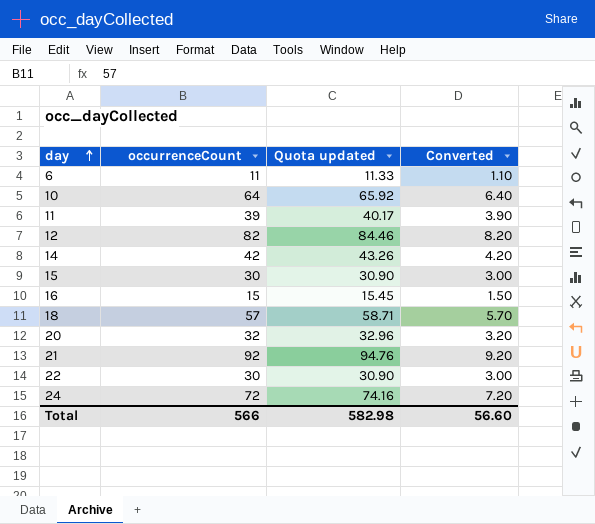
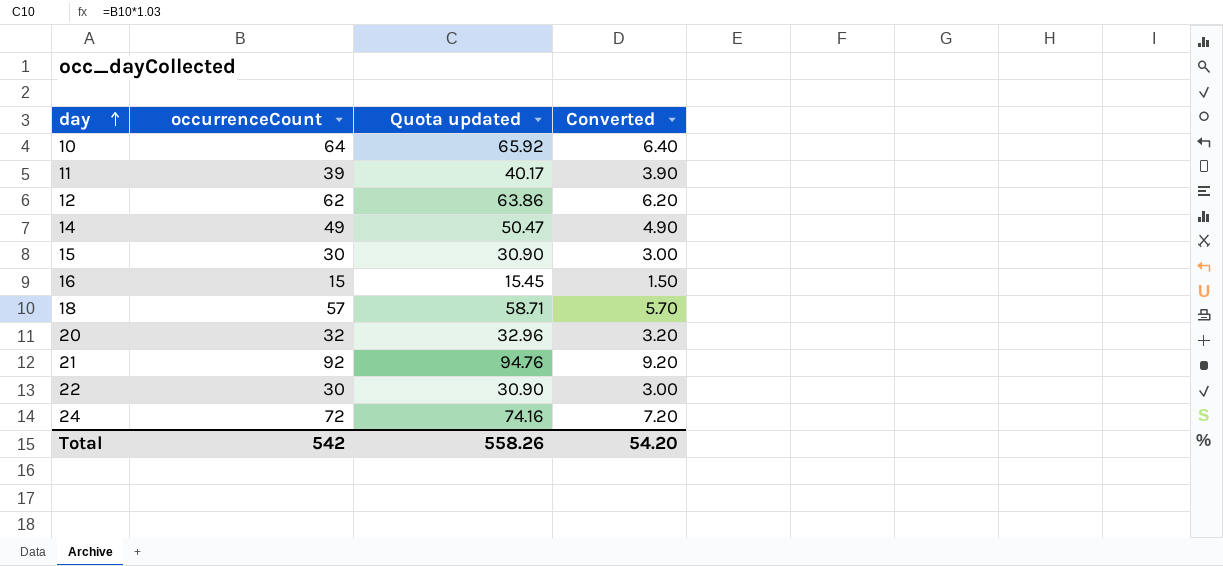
row 6: 11 | 11.33 | 1.10 -> none
12 | occurrenceCount: 82 -> 62
12 | Quota updated: 84.46 -> 63.86
12 | Converted: 8.20 -> 6.20
14 | occurrenceCount: 42 -> 49
14 | Quota updated: 43.26 -> 50.47
14 | Converted: 4.20 -> 4.90
Total | occurrenceCount: 566 -> 542
Total | Quota updated: 582.98 -> 558.26
Total | Converted: 56.60 -> 54.20

